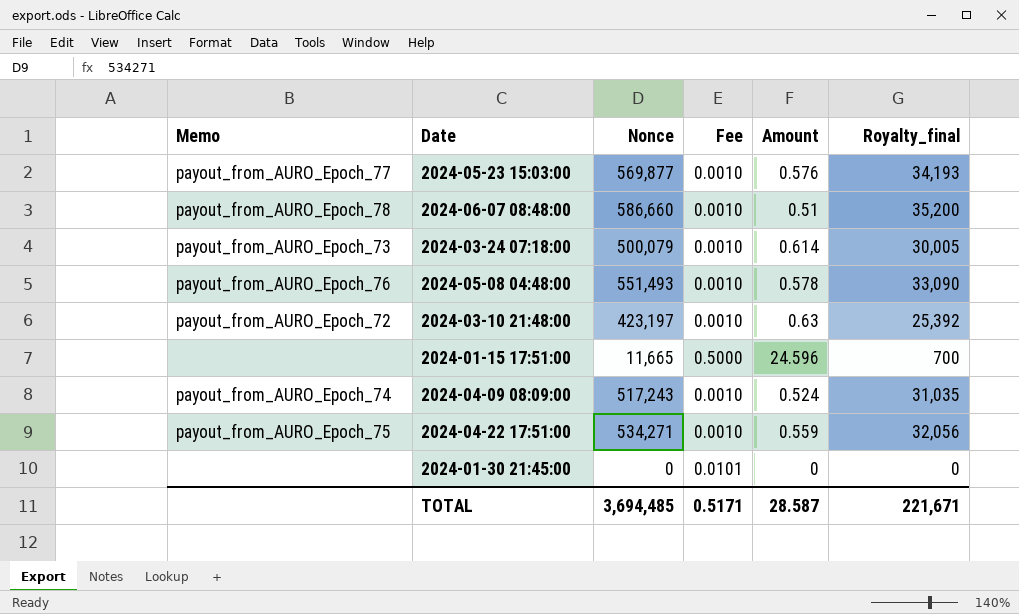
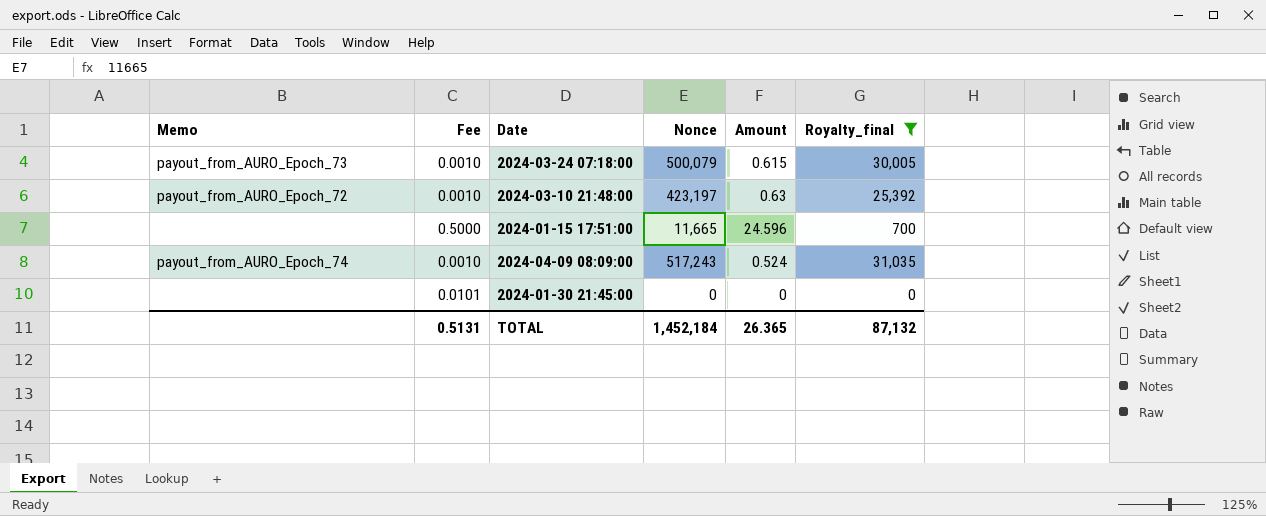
filter: none -> Royalty_final <= 31,035
column Fee | position: 4 -> 2
2024-03-24 07:18:00 | Amount: 0.614 -> 0.615
TOTAL | Fee: 0.5171 -> 0.5131
TOTAL | Nonce: 3,694,485 -> 1,452,184
TOTAL | Amount: 28.587 -> 26.365
TOTAL | Royalty_final: 221,671 -> 87,132

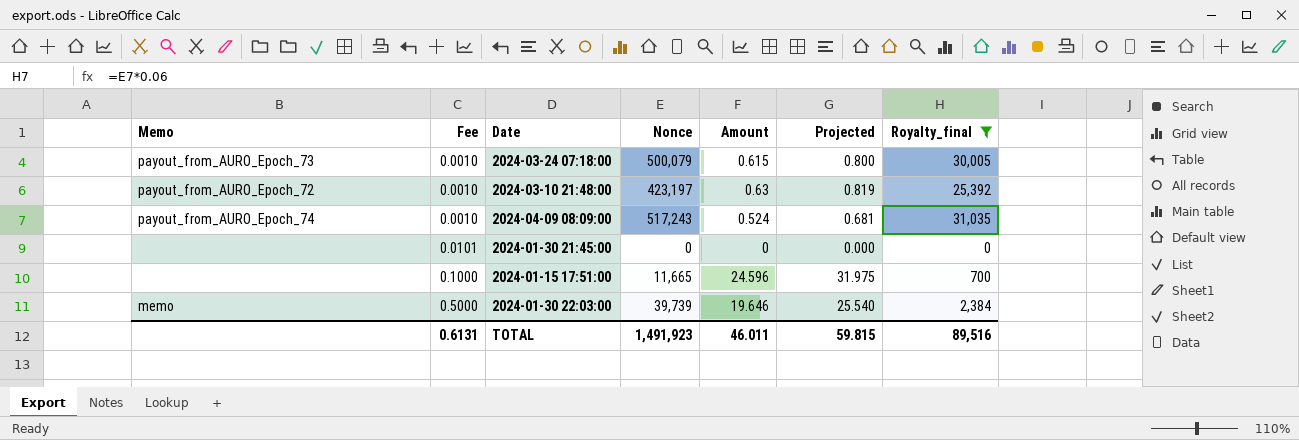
row order: none -> Fee ascending
column Projected | formula: none -> [Amount] * 1.3
2024-01-15 17:51:00 | Fee: 0.5000 -> 0.1000
row 2024-01-30 22:03:00: none -> memo | 0.5000 | 39,739 | 19.646 | 25.540 | 2,384
TOTAL | Fee: 0.5131 -> 0.6131
TOTAL | Nonce: 1,452,184 -> 1,491,923
TOTAL | Amount: 26.365 -> 46.011
TOTAL | Royalty_final: 87,132 -> 89,516

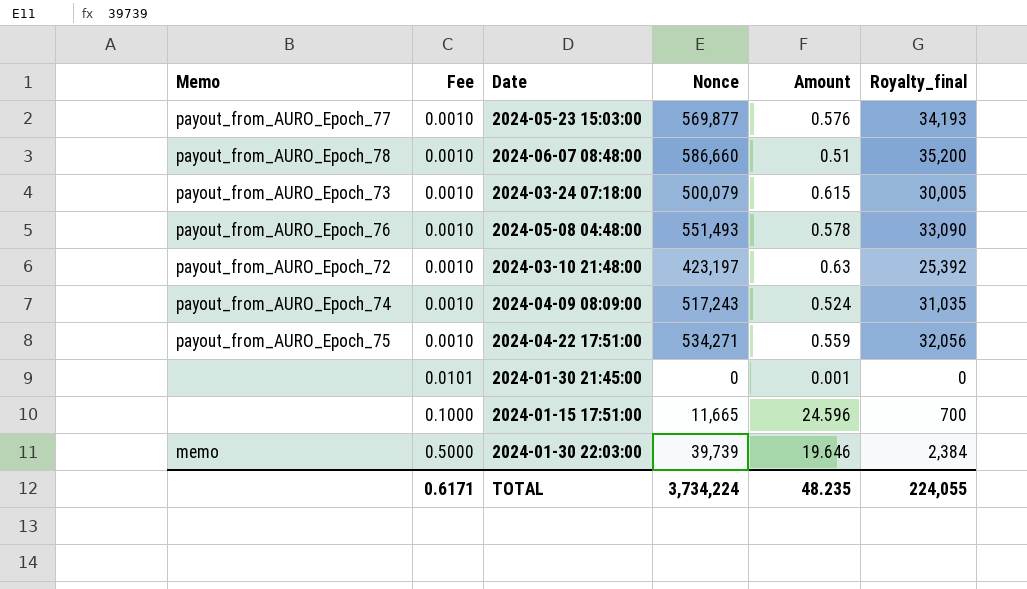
filter: Royalty_final <= 31,035 -> none
column Projected | formula: [Amount] * 1.3 -> none
2024-01-30 21:45:00 | Amount: 0 -> 0.001
TOTAL | Fee: 0.6131 -> 0.6171
TOTAL | Nonce: 1,491,923 -> 3,734,224
TOTAL | Amount: 46.011 -> 48.235
TOTAL | Royalty_final: 89,516 -> 224,055

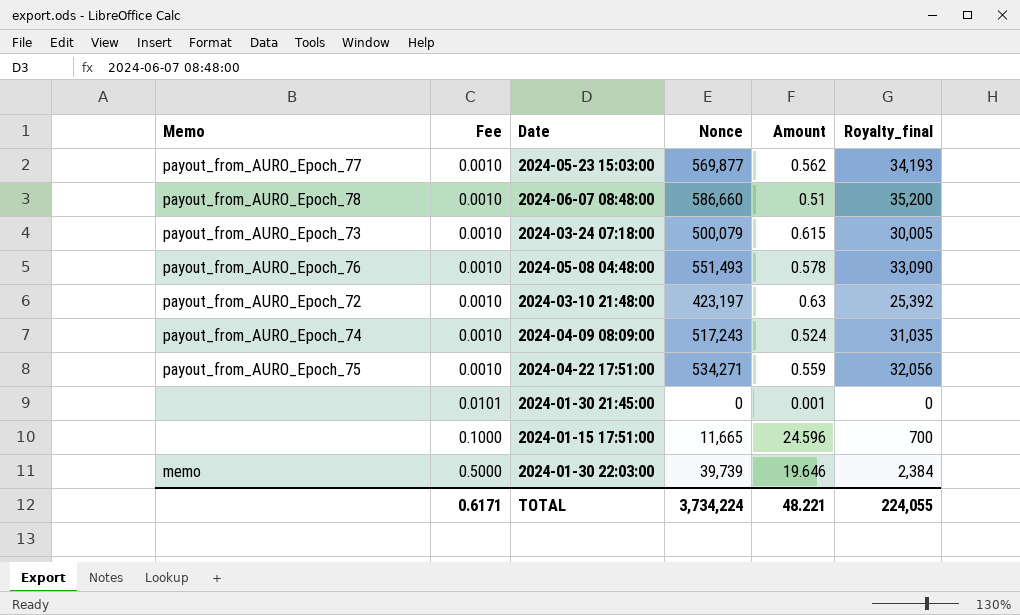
2024-05-23 15:03:00 | Amount: 0.576 -> 0.562
TOTAL | Amount: 48.235 -> 48.221

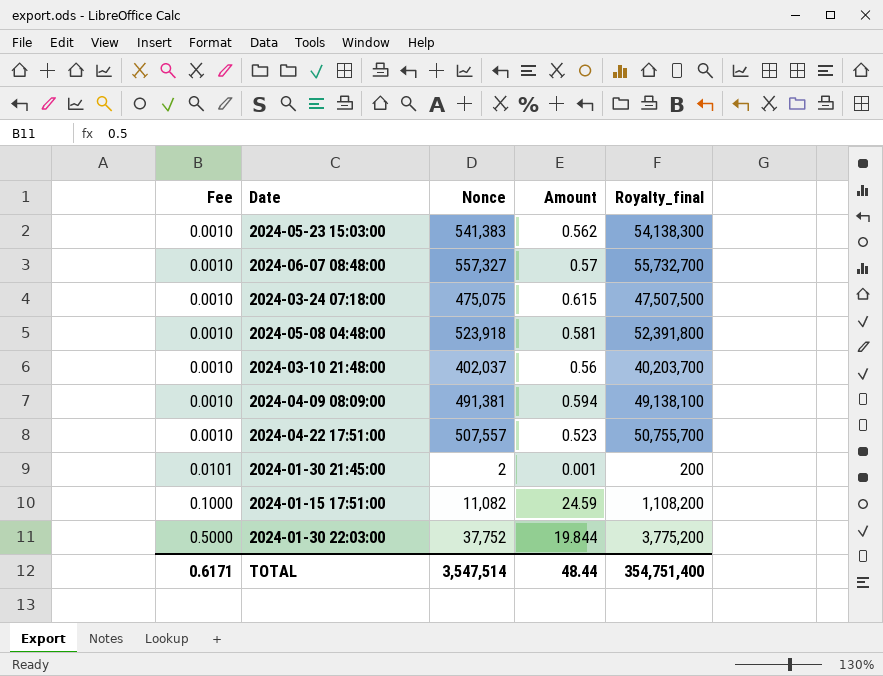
column Memo | position: 1 -> none
column Royalty_final | formula: [Nonce] * 0.06 -> [Nonce] * 100
2024-05-23 15:03:00 | Nonce: 569,877 -> 541,383
2024-06-07 08:48:00 | Nonce: 586,660 -> 557,327
2024-06-07 08:48:00 | Amount: 0.51 -> 0.57
2024-03-24 07:18:00 | Nonce: 500,079 -> 475,075
2024-05-08 04:48:00 | Nonce: 551,493 -> 523,918
2024-05-08 04:48:00 | Amount: 0.578 -> 0.581
2024-03-10 21:48:00 | Nonce: 423,197 -> 402,037
2024-03-10 21:48:00 | Amount: 0.63 -> 0.56
2024-04-09 08:09:00 | Nonce: 517,243 -> 491,381
2024-04-09 08:09:00 | Amount: 0.524 -> 0.594
2024-04-22 17:51:00 | Nonce: 534,271 -> 507,557
2024-04-22 17:51:00 | Amount: 0.559 -> 0.523
2024-01-30 21:45:00 | Nonce: 0 -> 2
2024-01-15 17:51:00 | Nonce: 11,665 -> 11,082
2024-01-15 17:51:00 | Amount: 24.596 -> 24.59
2024-01-30 22:03:00 | Nonce: 39,739 -> 37,752
2024-01-30 22:03:00 | Amount: 19.646 -> 19.844
TOTAL | Nonce: 3,734,224 -> 3,547,514
TOTAL | Amount: 48.221 -> 48.44
TOTAL | Royalty_final: 224,055 -> 354,751,400

